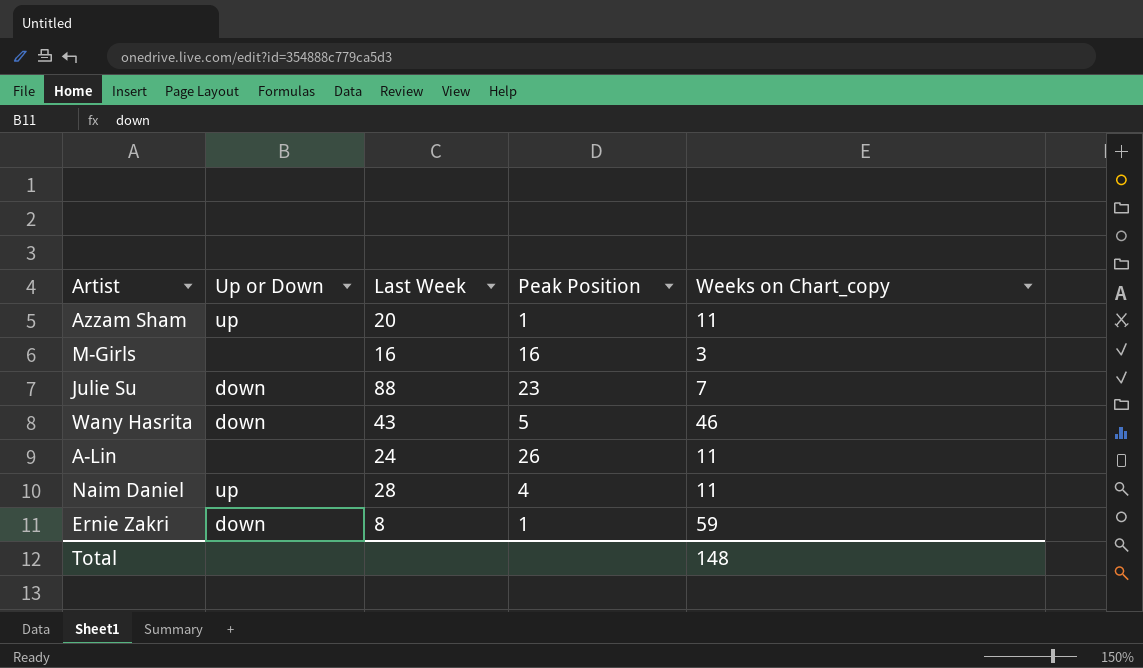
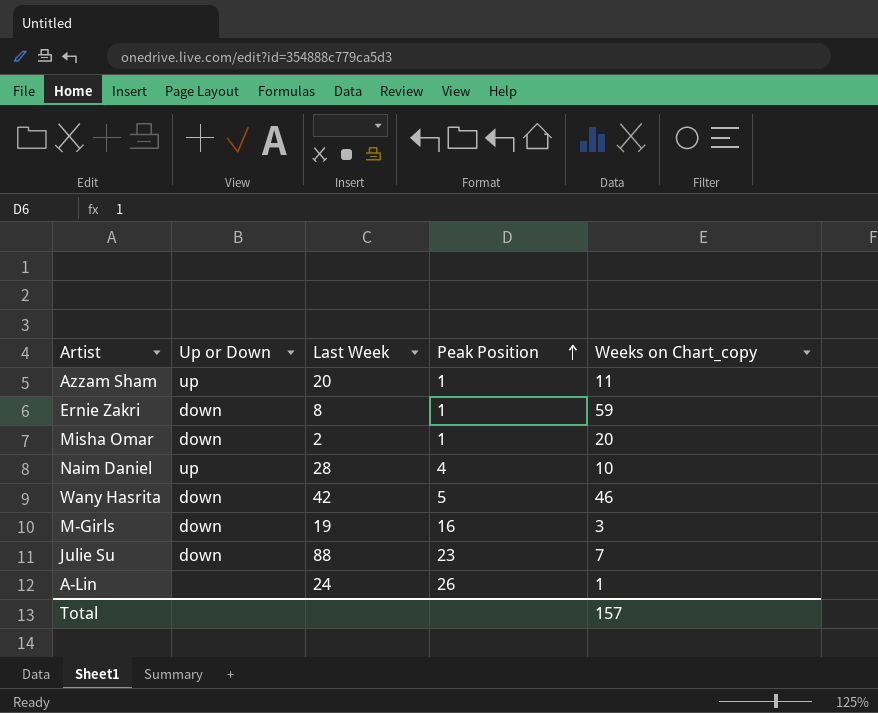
row order: none -> Peak Position ascending
row Misha Omar: none -> down | 2 | 1 | 20
Naim Daniel | Weeks on Chart_copy: 11 -> 10
Wany Hasrita | Last Week: 43 -> 42
M-Girls | Up or Down: none -> down
M-Girls | Last Week: 16 -> 19
A-Lin | Weeks on Chart_copy: 11 -> 1
Total | Weeks on Chart_copy: 148 -> 157

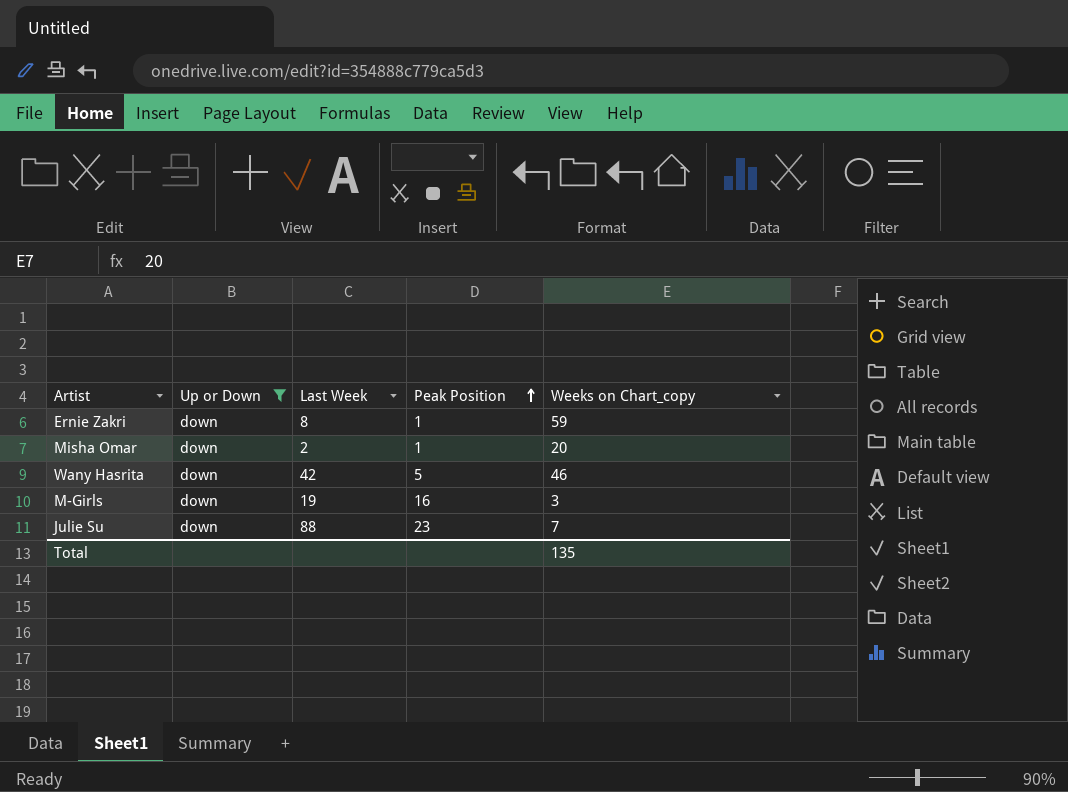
filter: none -> Up or Down = down
Total | Weeks on Chart_copy: 157 -> 135

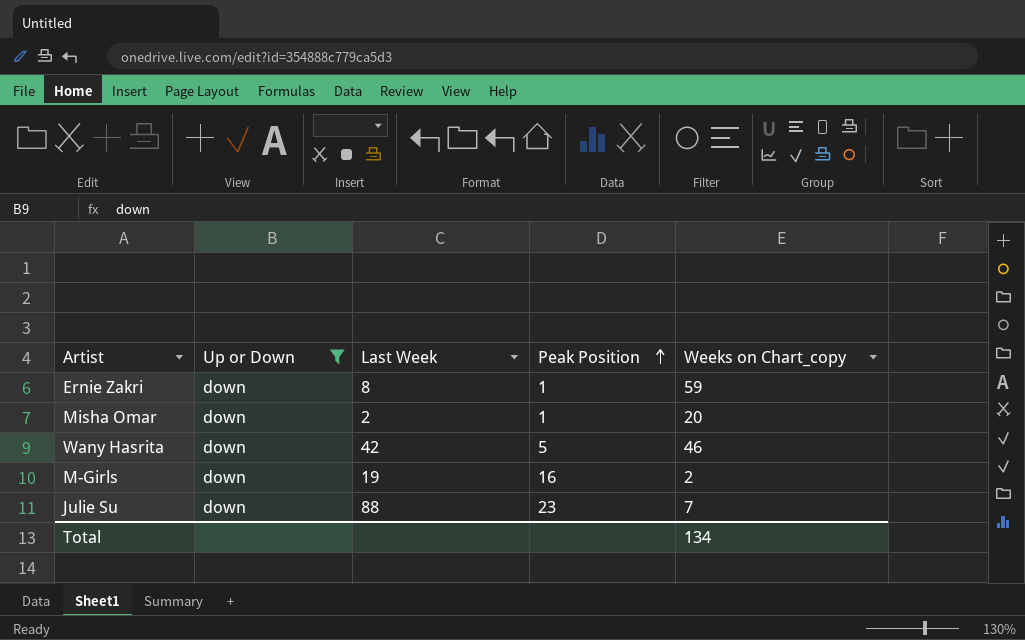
M-Girls | Weeks on Chart_copy: 3 -> 2
Total | Weeks on Chart_copy: 135 -> 134

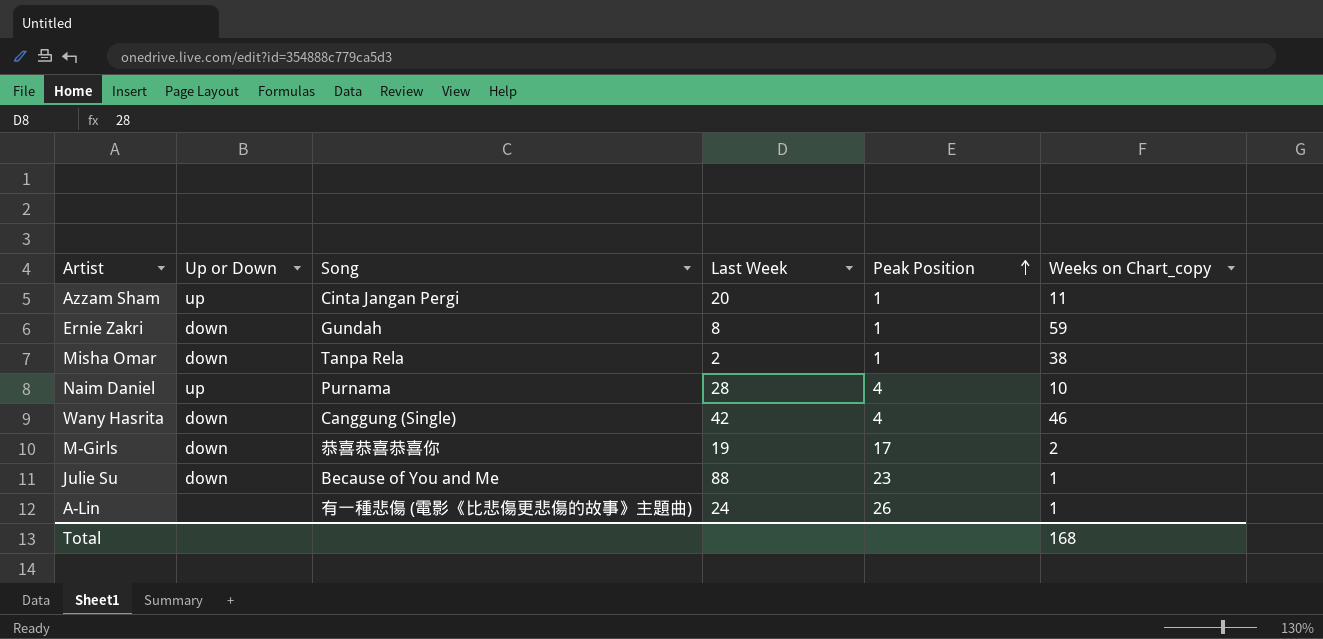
filter: Up or Down = down -> none
column Song | position: none -> 3
Misha Omar | Weeks on Chart_copy: 20 -> 38
Wany Hasrita | Peak Position: 5 -> 4
M-Girls | Peak Position: 16 -> 17
Julie Su | Weeks on Chart_copy: 7 -> 1
Total | Weeks on Chart_copy: 134 -> 168

